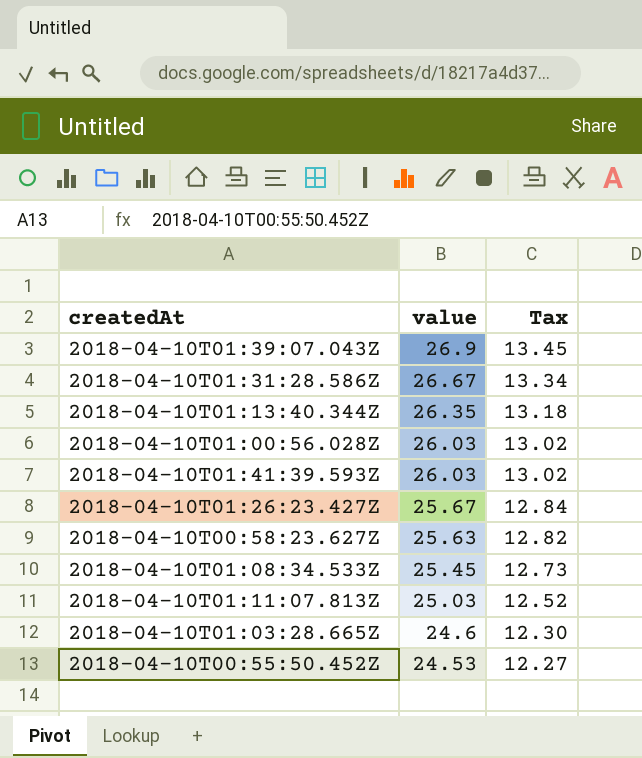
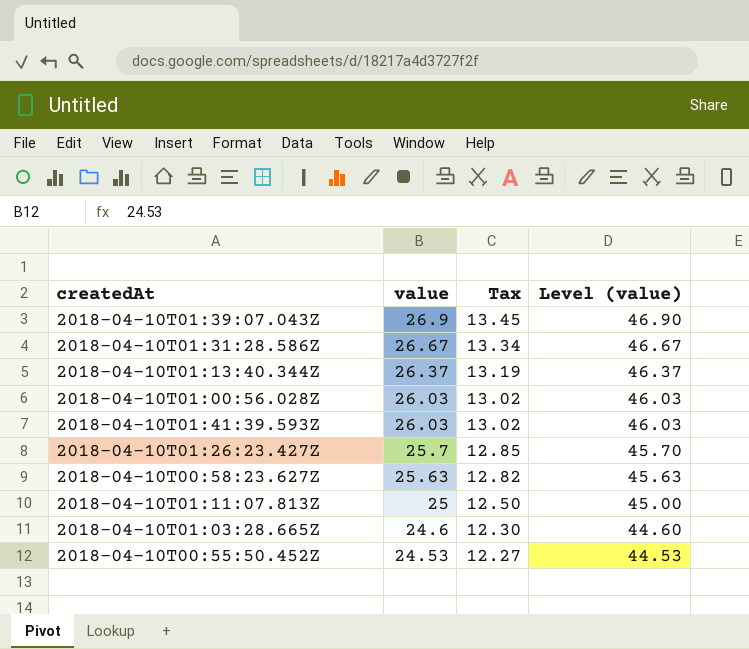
column Level (value) | formula: none -> [value] + 20
row 2018-04-10T01:08:34.533Z: 25.45 | 12.73 -> none
2018-04-10T01:13:40.344Z | value: 26.35 -> 26.37
2018-04-10T01:13:40.344Z | Tax: 13.18 -> 13.19
2018-04-10T01:26:23.427Z | value: 25.67 -> 25.7
2018-04-10T01:26:23.427Z | Tax: 12.84 -> 12.85
2018-04-10T01:11:07.813Z | value: 25.03 -> 25
2018-04-10T01:11:07.813Z | Tax: 12.52 -> 12.50

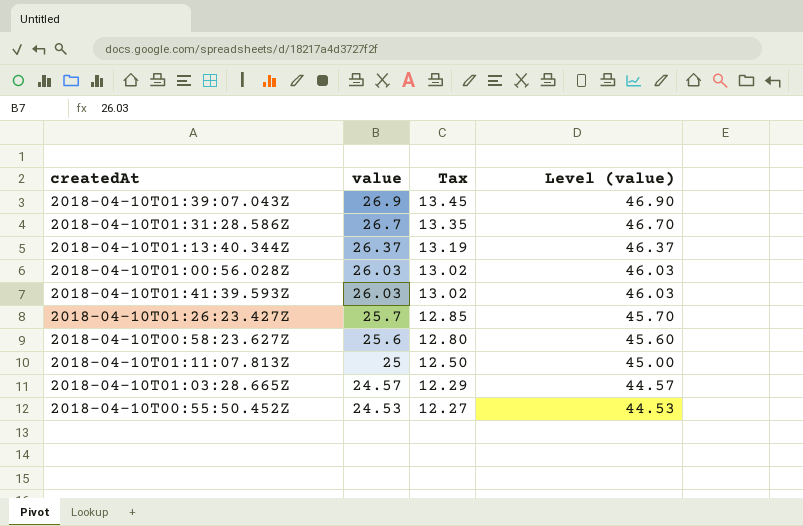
2018-04-10T01:31:28.586Z | value: 26.67 -> 26.7
2018-04-10T01:31:28.586Z | Tax: 13.34 -> 13.35
2018-04-10T01:31:28.586Z | Level (value): 46.67 -> 46.70
2018-04-10T00:58:23.627Z | value: 25.63 -> 25.6
2018-04-10T00:58:23.627Z | Tax: 12.82 -> 12.80
2018-04-10T00:58:23.627Z | Level (value): 45.63 -> 45.60
2018-04-10T01:03:28.665Z | value: 24.6 -> 24.57
2018-04-10T01:03:28.665Z | Tax: 12.30 -> 12.29
2018-04-10T01:03:28.665Z | Level (value): 44.60 -> 44.57

